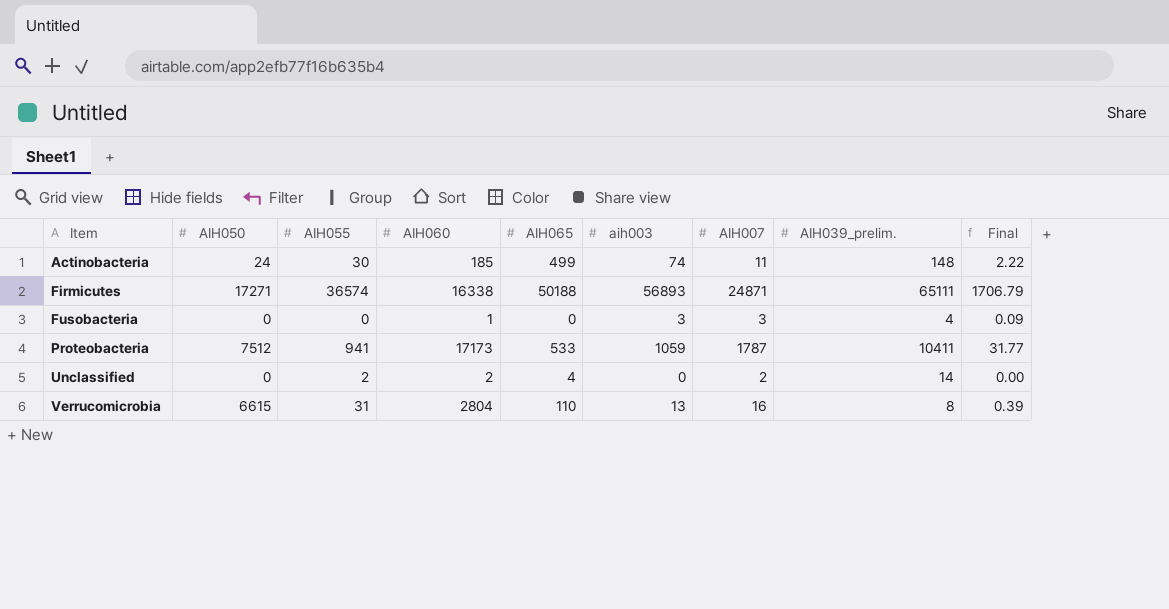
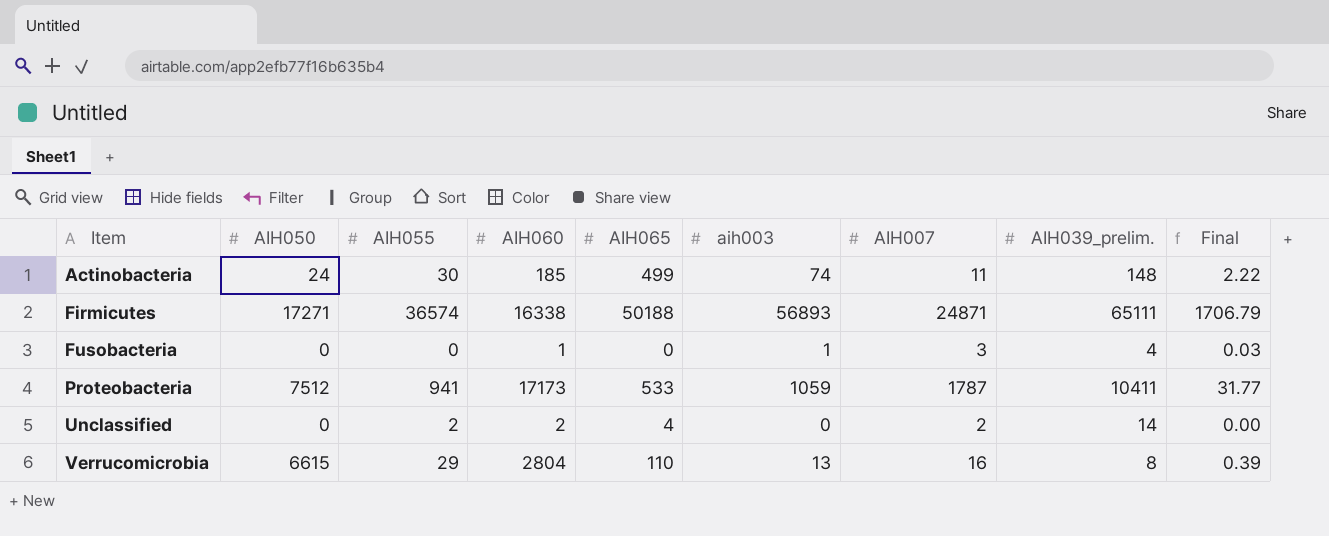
Fusobacteria | aih003: 3 -> 1
Fusobacteria | Final: 0.09 -> 0.03
Verrucomicrobia | AIH055: 31 -> 29

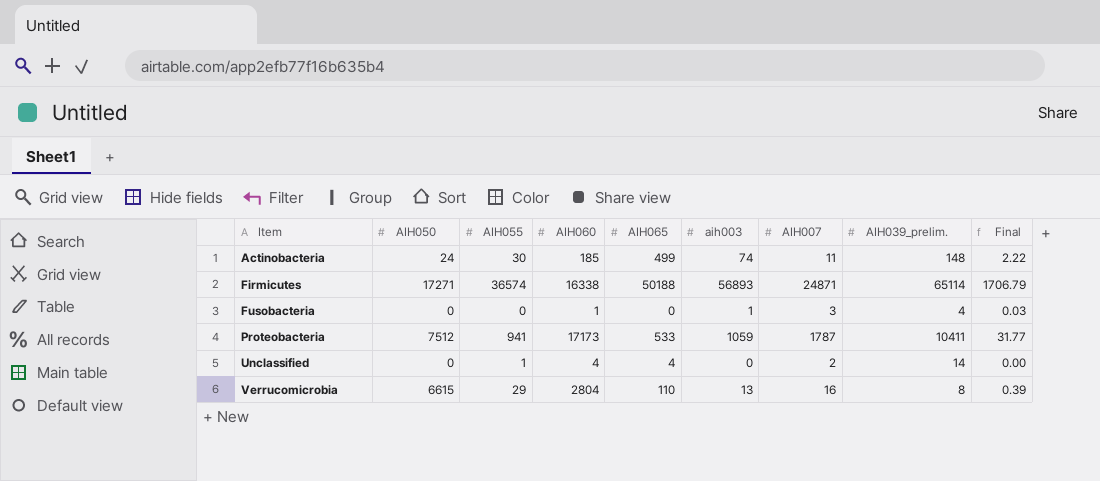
Firmicutes | AIH039_prelim.: 65111 -> 65114
Unclassified | AIH055: 2 -> 1
Unclassified | AIH060: 2 -> 4

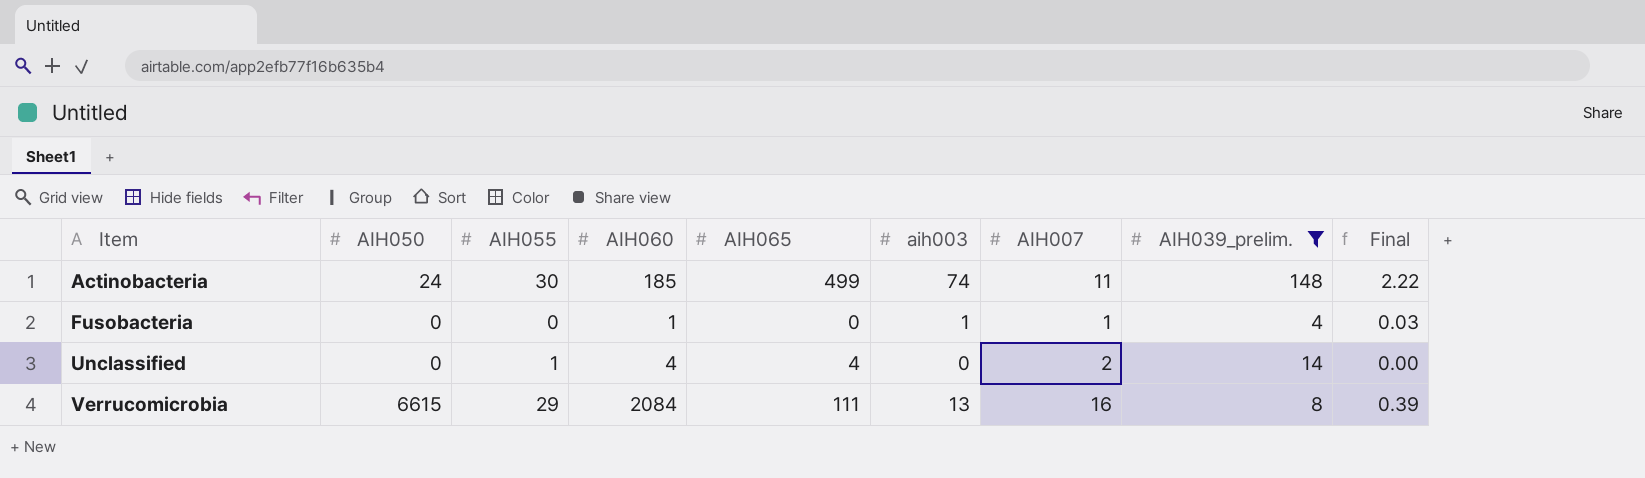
filter: none -> AIH039_prelim. <= 148
Fusobacteria | AIH007: 3 -> 1
Verrucomicrobia | AIH060: 2804 -> 2084
Verrucomicrobia | AIH065: 110 -> 111

